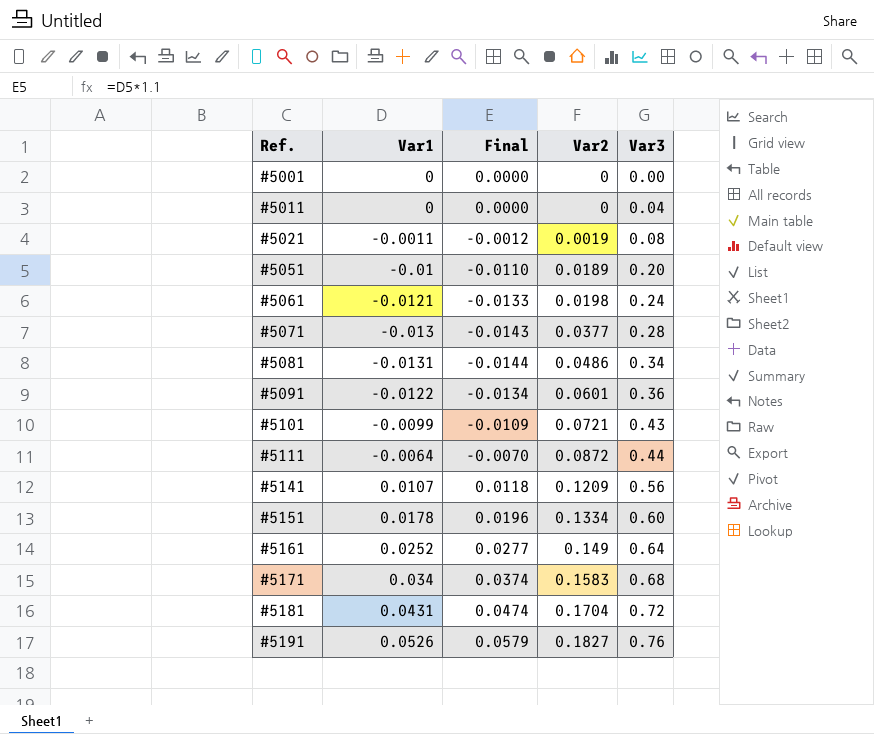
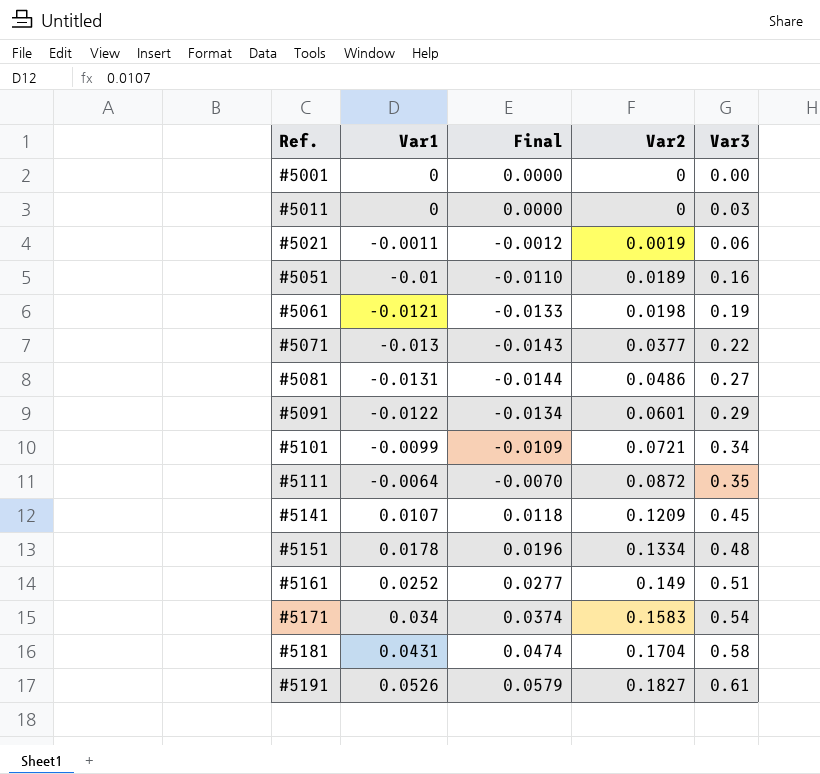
#5011 | Var3: 0.04 -> 0.03
#5021 | Var3: 0.08 -> 0.06
#5051 | Var3: 0.20 -> 0.16
#5061 | Var3: 0.24 -> 0.19
#5071 | Var3: 0.28 -> 0.22
#5081 | Var3: 0.34 -> 0.27
#5091 | Var3: 0.36 -> 0.29
#5101 | Var3: 0.43 -> 0.34
#5111 | Var3: 0.44 -> 0.35
#5141 | Var3: 0.56 -> 0.45
#5151 | Var3: 0.60 -> 0.48
#5161 | Var3: 0.64 -> 0.51
#5171 | Var3: 0.68 -> 0.54
#5181 | Var3: 0.72 -> 0.58
#5191 | Var3: 0.76 -> 0.61

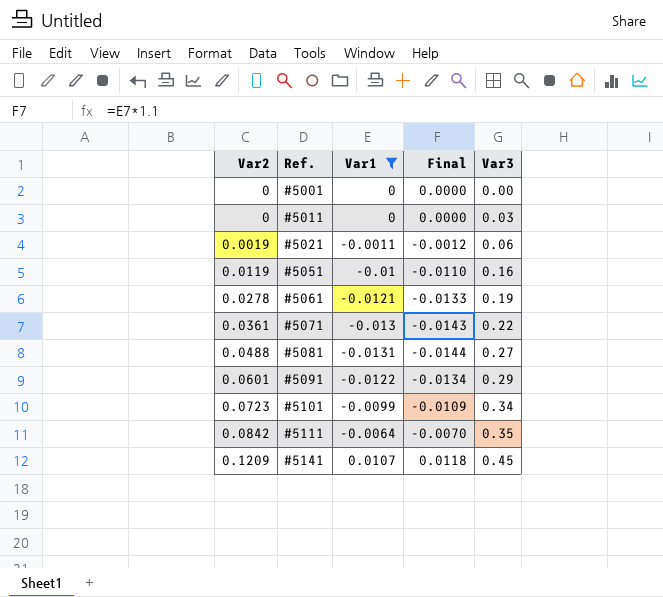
filter: none -> Var1 <= 0.0107
column Var2 | position: 4 -> 1
#5051 | Var2: 0.0189 -> 0.0119
#5061 | Var2: 0.0198 -> 0.0278
#5071 | Var2: 0.0377 -> 0.0361
#5081 | Var2: 0.0486 -> 0.0488
#5101 | Var2: 0.0721 -> 0.0723
#5111 | Var2: 0.0872 -> 0.0842

